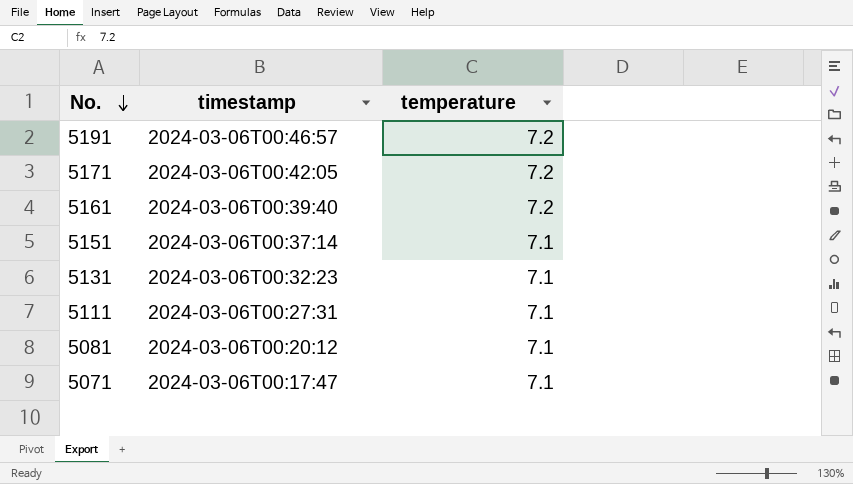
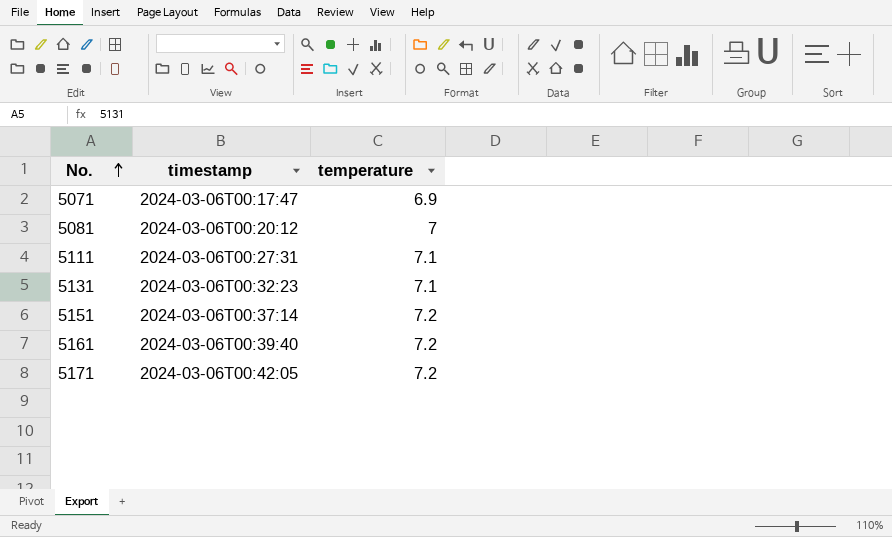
row order: No. descending -> No. ascending
row 5191: 2024-03-06T00:46:57 | 7.2 -> none
5071 | temperature: 7.1 -> 6.9
5081 | temperature: 7.1 -> 7
5151 | temperature: 7.1 -> 7.2

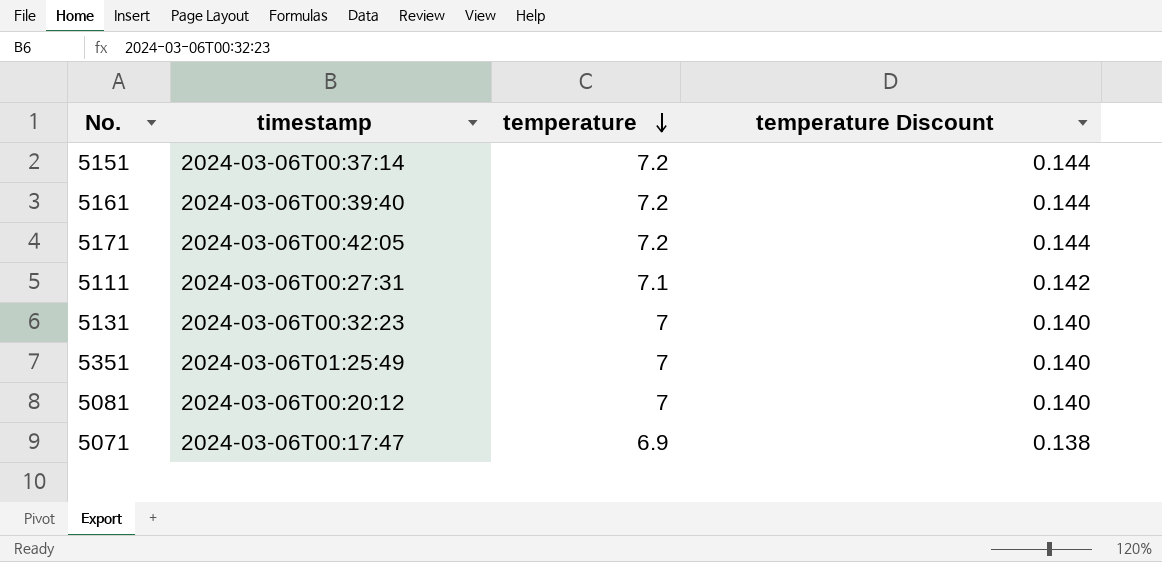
row order: No. ascending -> temperature descending
column temperature Discount | formula: none -> [temperature] * 0.02
5131 | temperature: 7.1 -> 7
row 5351: none -> 2024-03-06T01:25:49 | 7 | 0.140

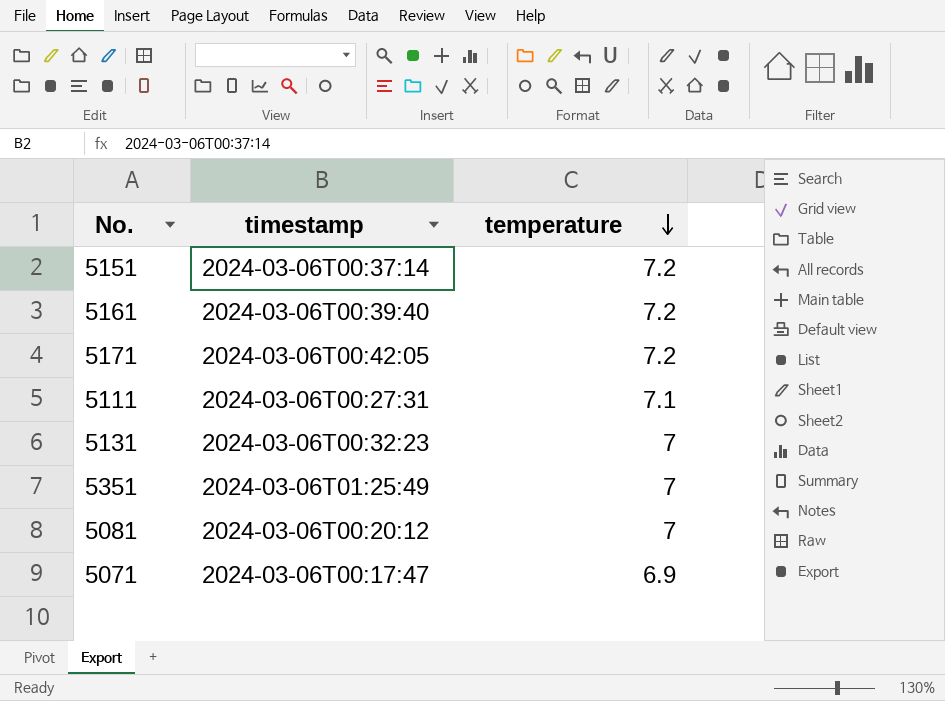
column temperature Discount | formula: [temperature] * 0.02 -> none

